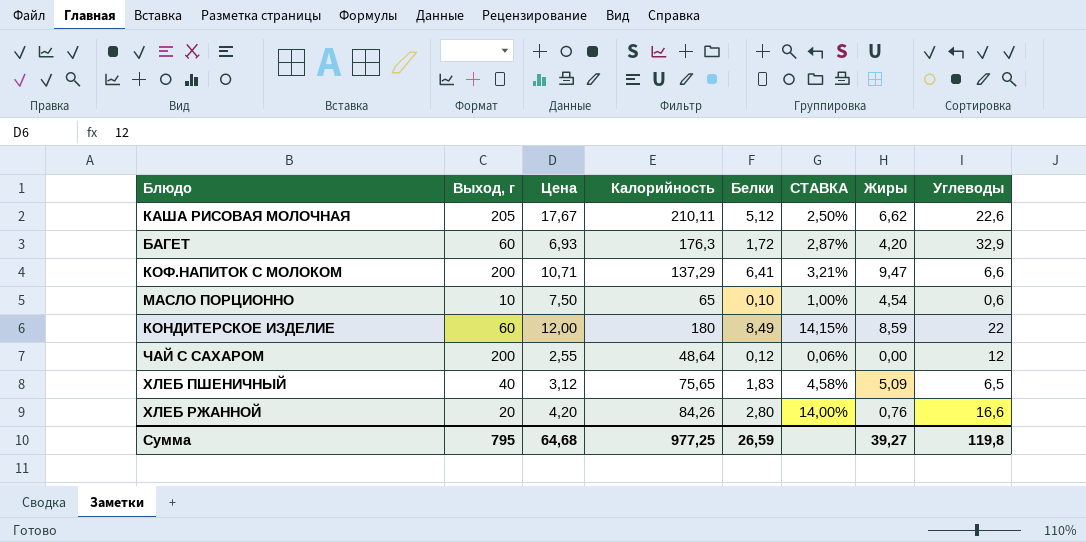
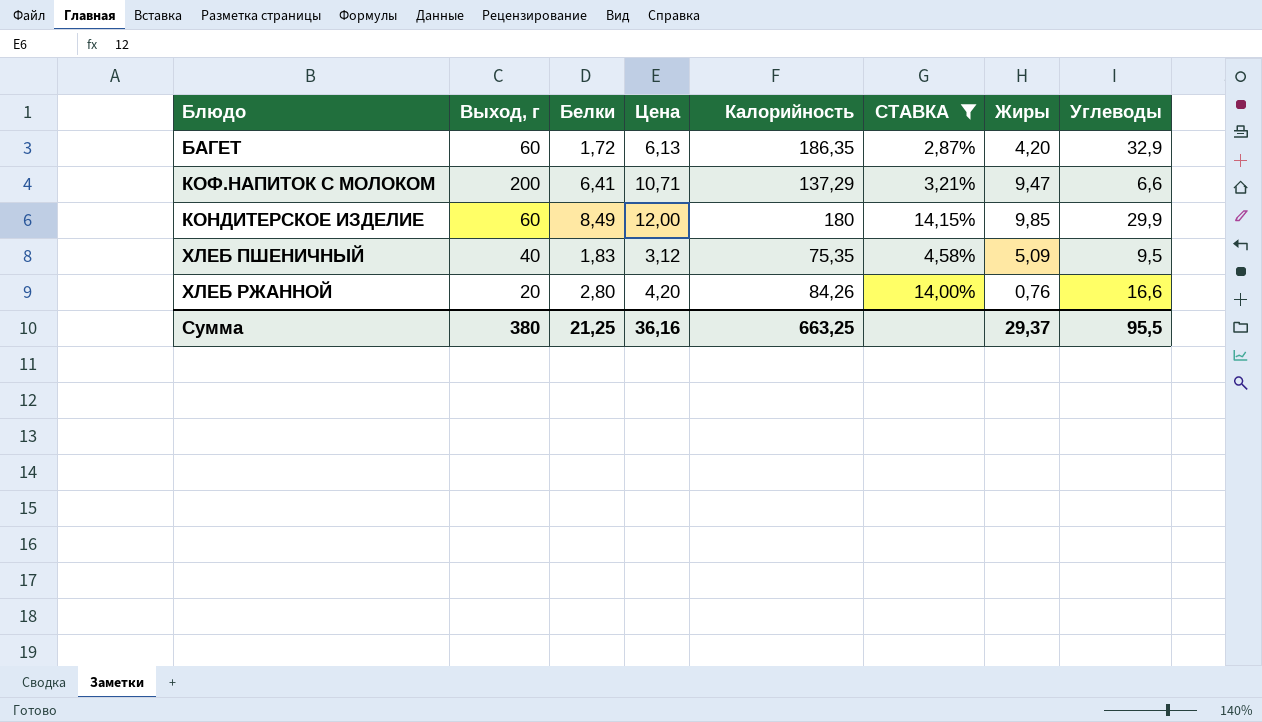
filter: none -> СТАВКА >= 2,87%
column Белки | position: 5 -> 3
БАГЕТ | Цена: 6,93 -> 6,13
БАГЕТ | Калорийность: 176,3 -> 186,35
КОНДИТЕРСКОЕ ИЗДЕЛИЕ | Жиры: 8,59 -> 9,85
КОНДИТЕРСКОЕ ИЗДЕЛИЕ | Углеводы: 22 -> 29,9
ХЛЕБ ПШЕНИЧНЫЙ | Калорийность: 75,65 -> 75,35
ХЛЕБ ПШЕНИЧНЫЙ | Углеводы: 6,5 -> 9,5
Сумма | Выход, г: 795 -> 380
Сумма | Белки: 26,59 -> 21,25
Сумма | Цена: 64,68 -> 36,16
Сумма | Калорийность: 977,25 -> 663,25
Сумма | Жиры: 39,27 -> 29,37
Сумма | Углеводы: 119,8 -> 95,5

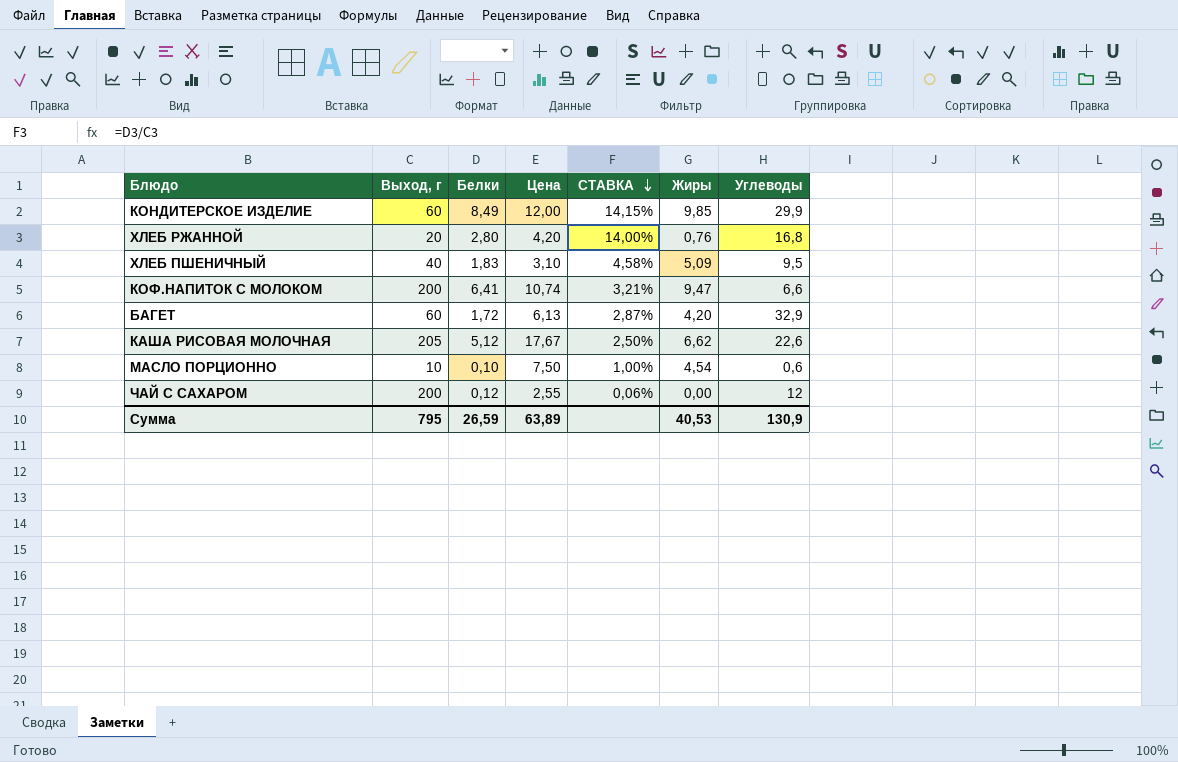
filter: СТАВКА >= 2,87% -> none
row order: none -> СТАВКА descending
column Калорийность | position: 5 -> none
ХЛЕБ РЖАННОЙ | Углеводы: 16,6 -> 16,8
ХЛЕБ ПШЕНИЧНЫЙ | Цена: 3,12 -> 3,10
КОФ.НАПИТОК С МОЛОКОМ | Цена: 10,71 -> 10,74
Сумма | Выход, г: 380 -> 795
Сумма | Белки: 21,25 -> 26,59
Сумма | Цена: 36,16 -> 63,89
Сумма | Жиры: 29,37 -> 40,53
Сумма | Углеводы: 95,5 -> 130,9

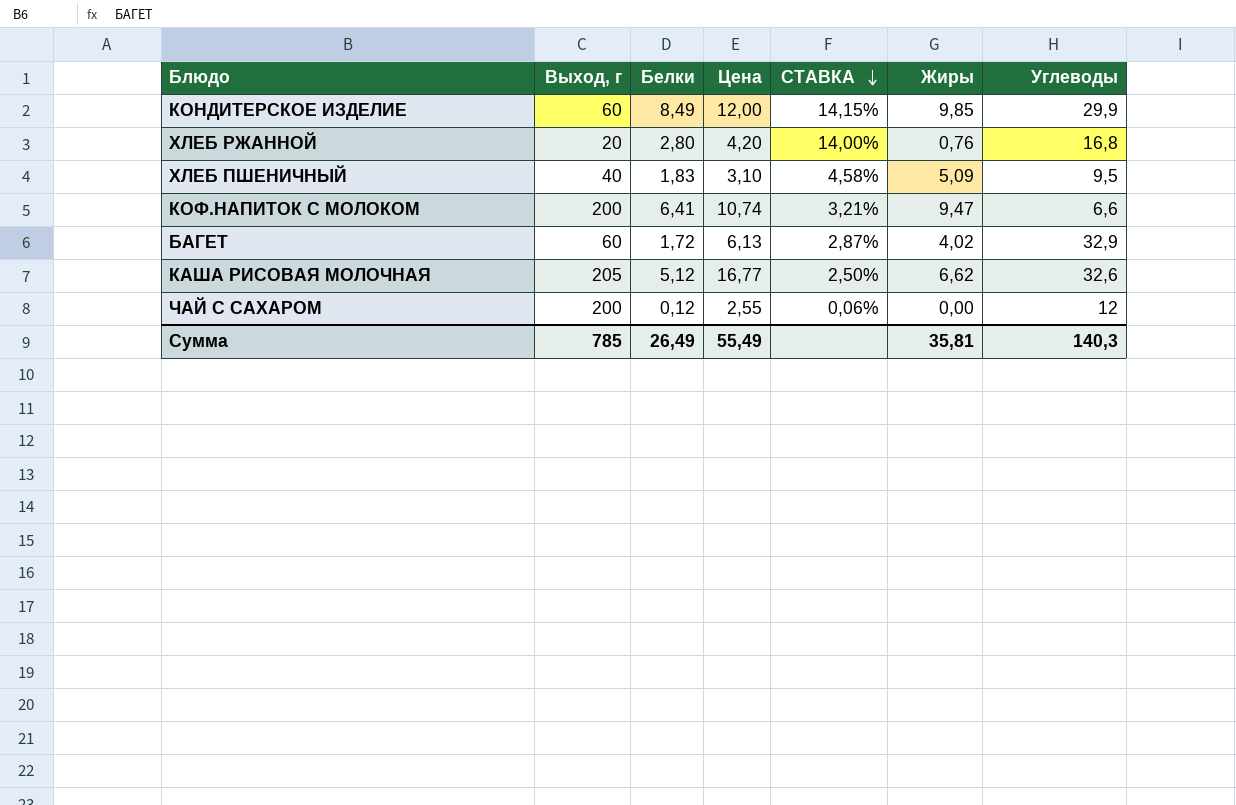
row МАСЛО ПОРЦИОННО: 10 | 0,10 | 7,50 | 1,00% | 4,54 | 0,6 -> none
БАГЕТ | Жиры: 4,20 -> 4,02
КАША РИСОВАЯ МОЛОЧНАЯ | Цена: 17,67 -> 16,77
КАША РИСОВАЯ МОЛОЧНАЯ | Углеводы: 22,6 -> 32,6
Сумма | Выход, г: 795 -> 785
Сумма | Белки: 26,59 -> 26,49
Сумма | Цена: 63,89 -> 55,49
Сумма | Жиры: 40,53 -> 35,81
Сумма | Углеводы: 130,9 -> 140,3

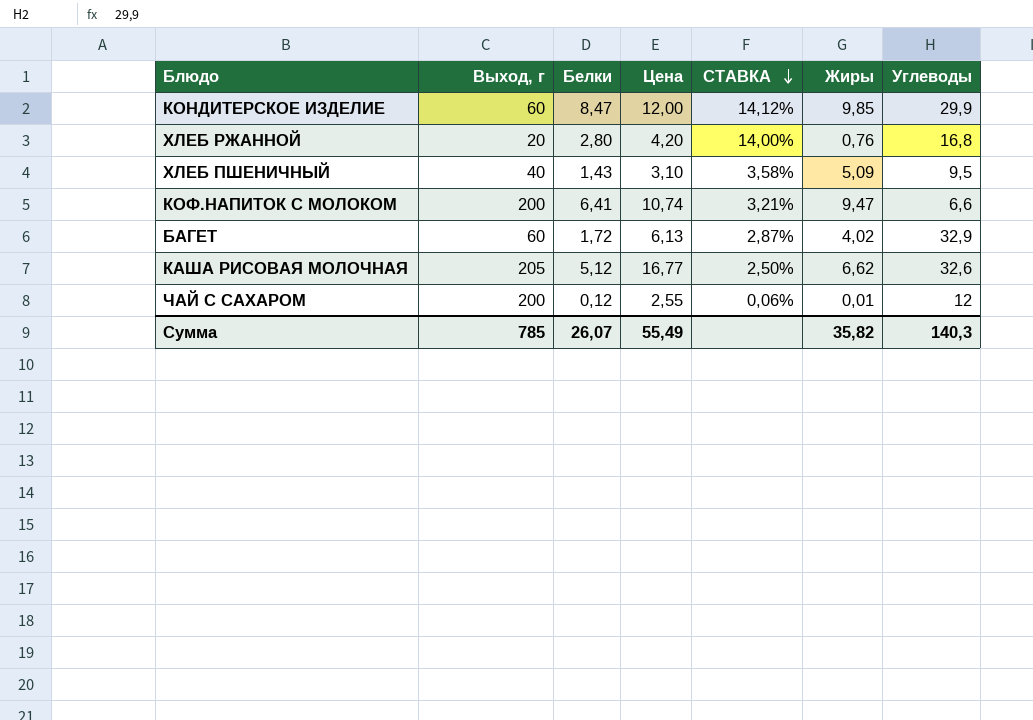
КОНДИТЕРСКОЕ ИЗДЕЛИЕ | Белки: 8,49 -> 8,47
КОНДИТЕРСКОЕ ИЗДЕЛИЕ | СТАВКА: 14,15% -> 14,12%
ХЛЕБ ПШЕНИЧНЫЙ | Белки: 1,83 -> 1,43
ХЛЕБ ПШЕНИЧНЫЙ | СТАВКА: 4,58% -> 3,58%
ЧАЙ С САХАРОМ | Жиры: 0,00 -> 0,01
Сумма | Белки: 26,49 -> 26,07
Сумма | Жиры: 35,81 -> 35,82

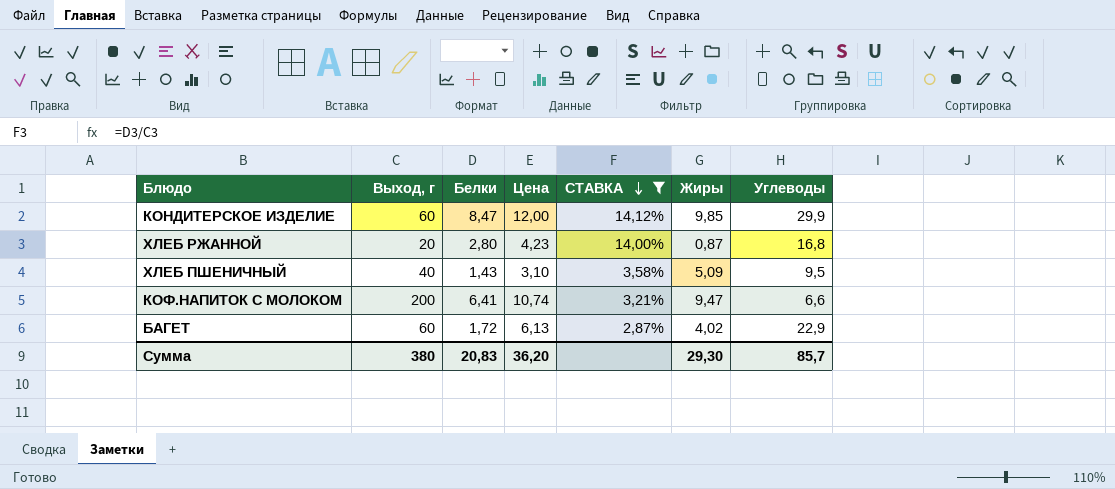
filter: none -> СТАВКА >= 2,87%
ХЛЕБ РЖАННОЙ | Цена: 4,20 -> 4,23
ХЛЕБ РЖАННОЙ | Жиры: 0,76 -> 0,87
БАГЕТ | Углеводы: 32,9 -> 22,9
Сумма | Выход, г: 785 -> 380
Сумма | Белки: 26,07 -> 20,83
Сумма | Цена: 55,49 -> 36,20
Сумма | Жиры: 35,82 -> 29,30
Сумма | Углеводы: 140,3 -> 85,7

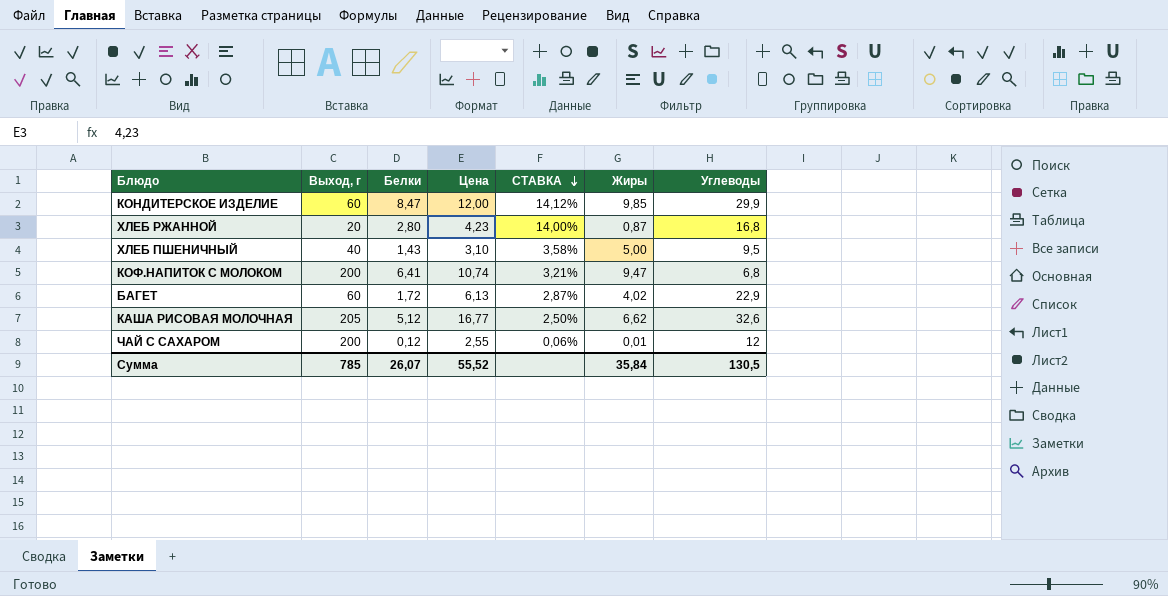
filter: СТАВКА >= 2,87% -> none
ХЛЕБ ПШЕНИЧНЫЙ | Жиры: 5,09 -> 5,00
КОФ.НАПИТОК С МОЛОКОМ | Углеводы: 6,6 -> 6,8
Сумма | Выход, г: 380 -> 785
Сумма | Белки: 20,83 -> 26,07
Сумма | Цена: 36,20 -> 55,52
Сумма | Жиры: 29,30 -> 35,84
Сумма | Углеводы: 85,7 -> 130,5

